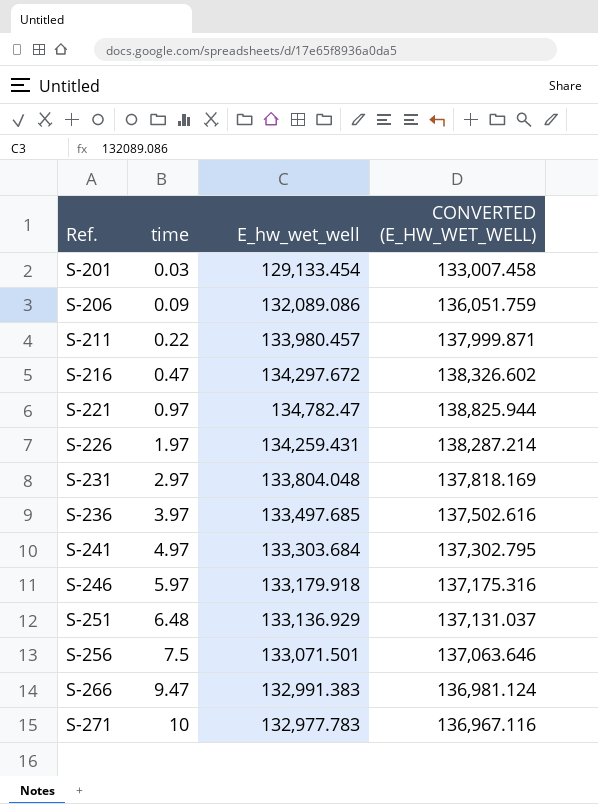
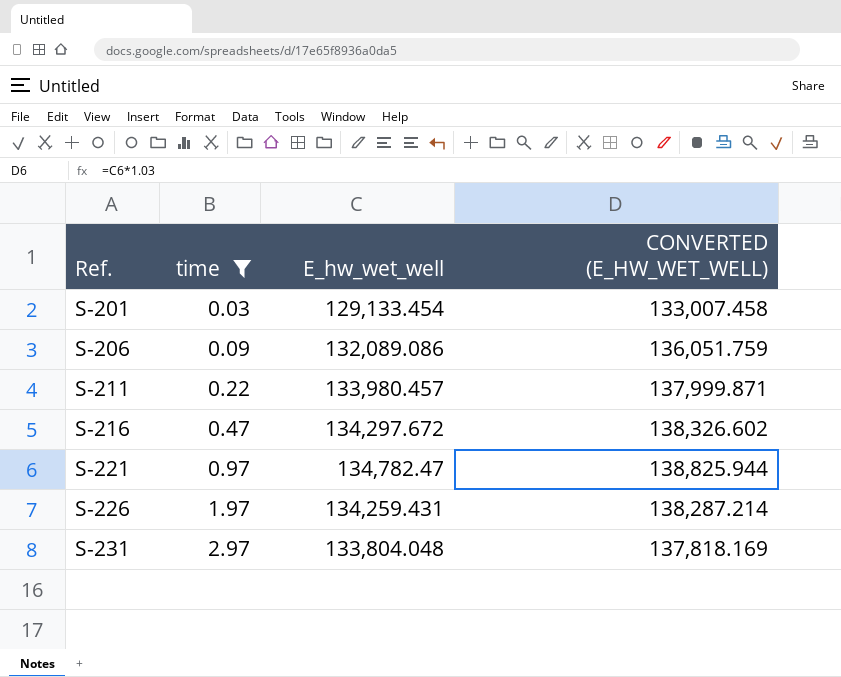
filter: none -> time <= 2.97

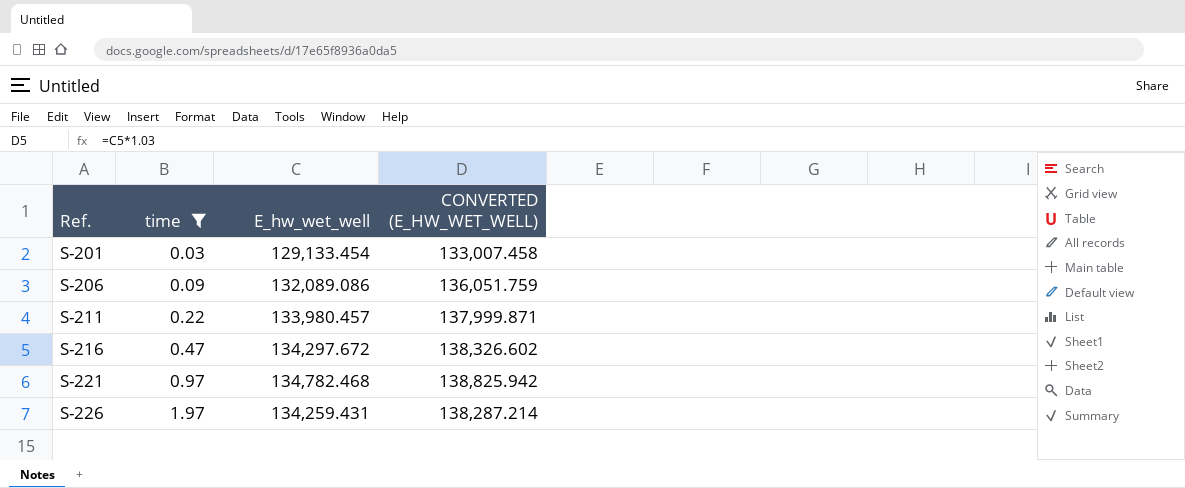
row S-231: 2.97 | 133,804.048 | 137,818.169 -> none
S-221 | E_hw_wet_well: 134,782.47 -> 134,782.468
S-221 | CONVERTED (E_HW_WET_WELL): 138,825.944 -> 138,825.942

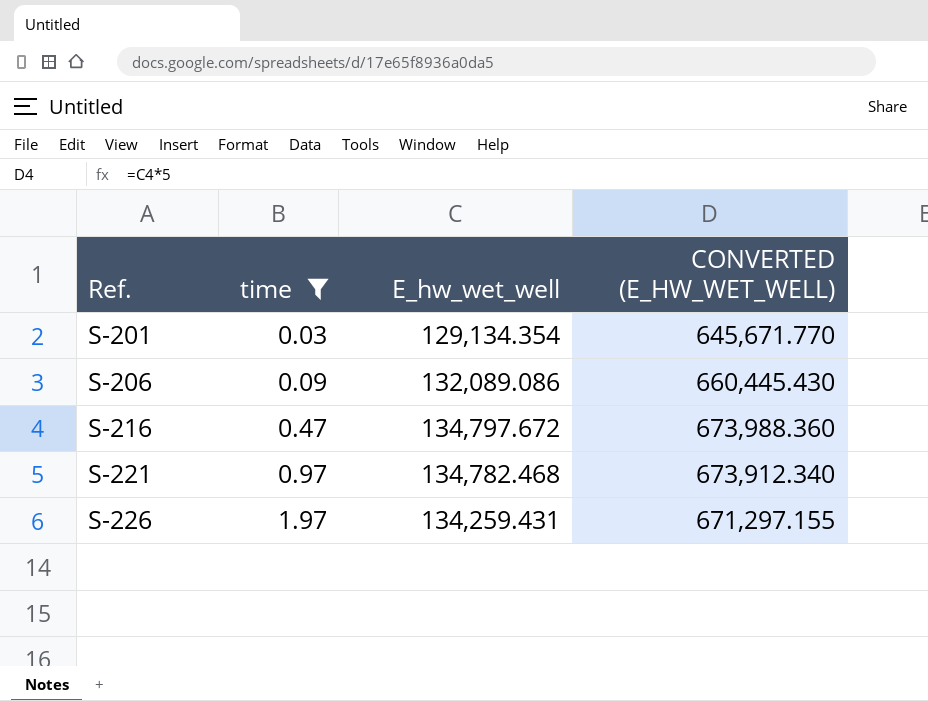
column CONVERTED (E_HW_WET_WELL) | formula: [E_hw_wet_well] * 1.03 -> [E_hw_wet_well] * 5
row S-211: 0.22 | 133,980.457 | 137,999.871 -> none
S-201 | E_hw_wet_well: 129,133.454 -> 129,134.354
S-216 | E_hw_wet_well: 134,297.672 -> 134,797.672

